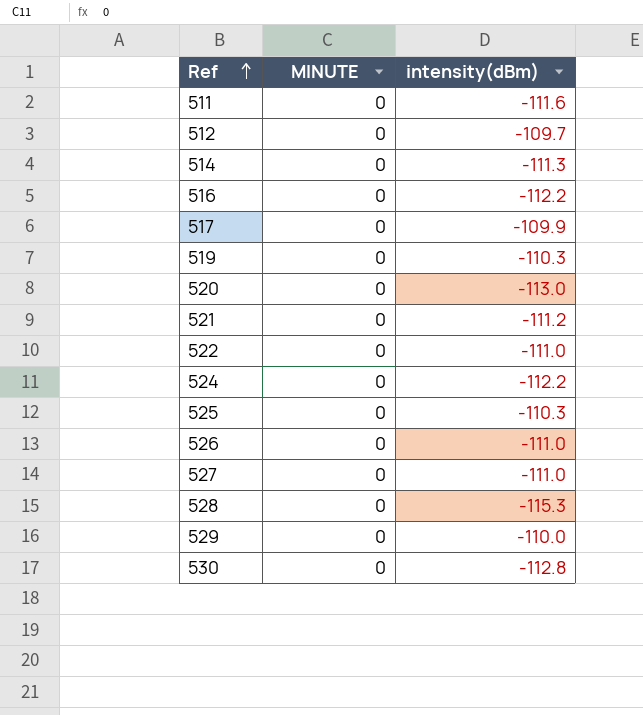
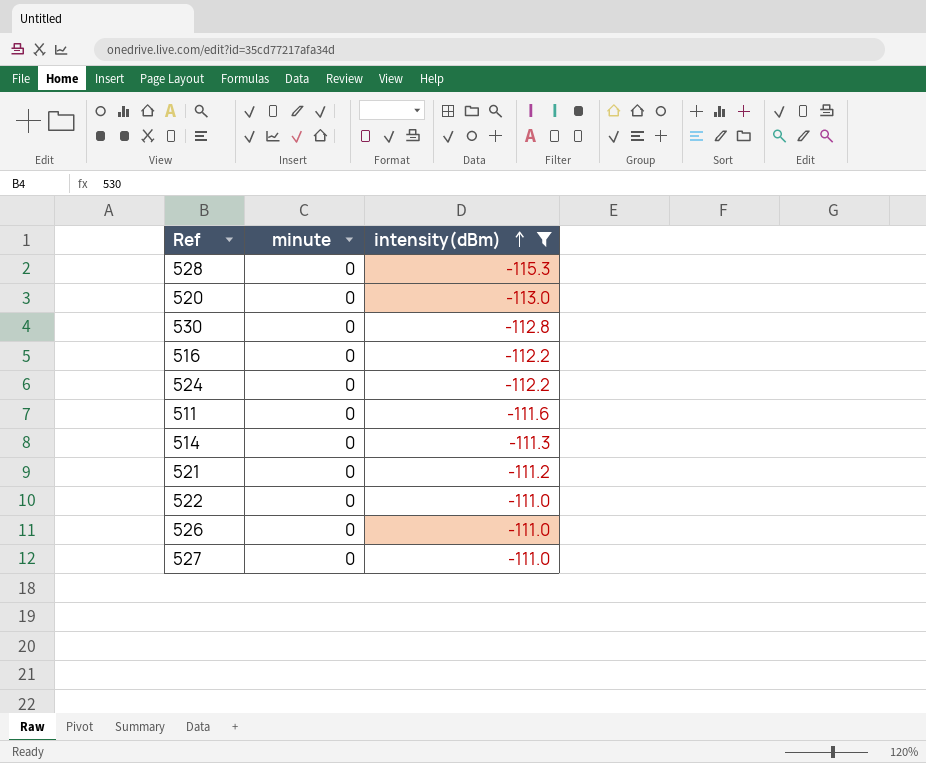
filter: none -> intensity(dBm) <= -111.0
row order: Ref ascending -> intensity(dBm) ascending
column name: MINUTE -> minute

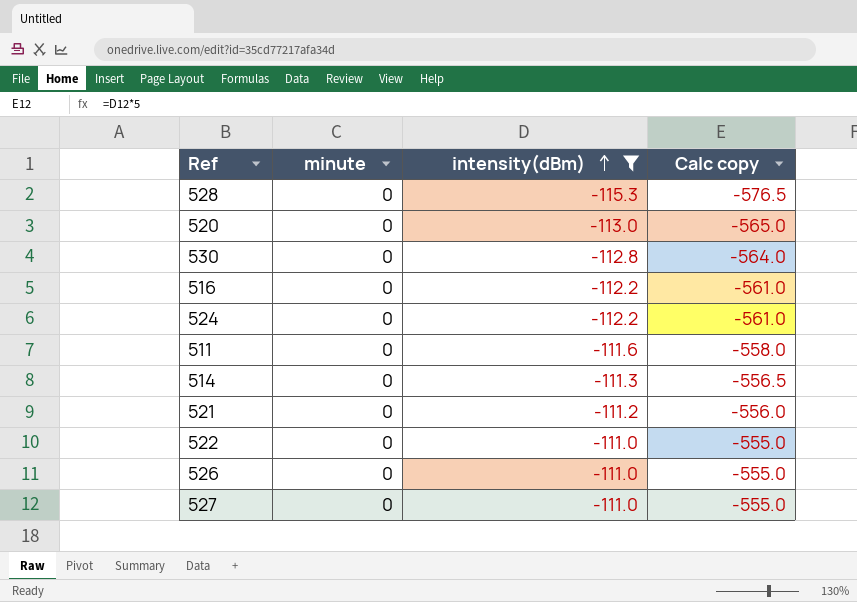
column Calc copy | formula: none -> [intensity(dBm)] * 5

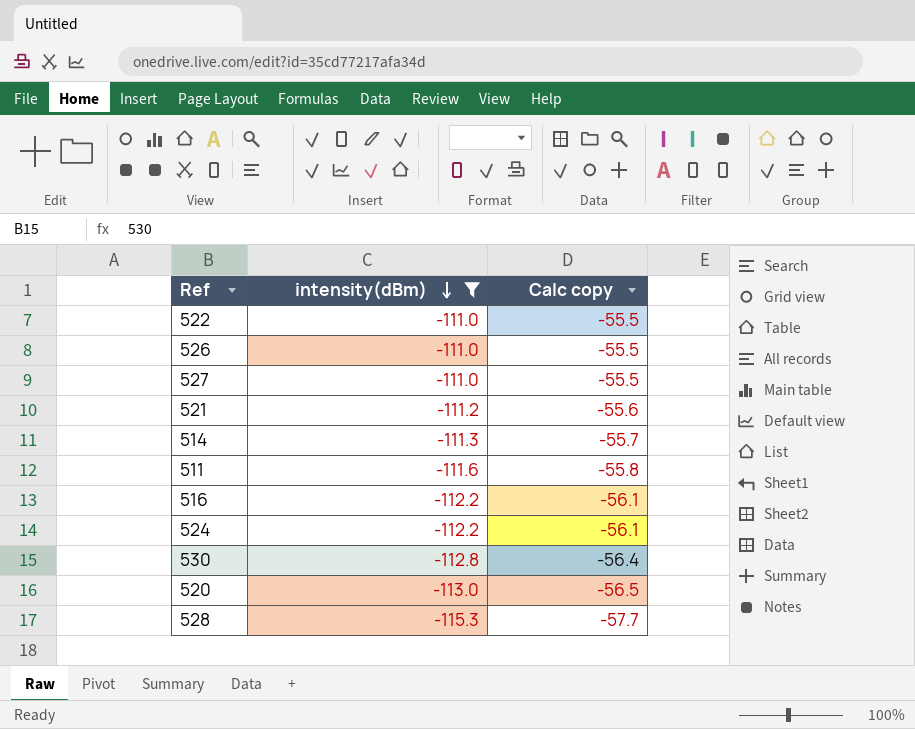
row order: intensity(dBm) ascending -> intensity(dBm) descending
column minute | position: 2 -> none
column Calc copy | formula: [intensity(dBm)] * 5 -> [intensity(dBm)] * 0.5

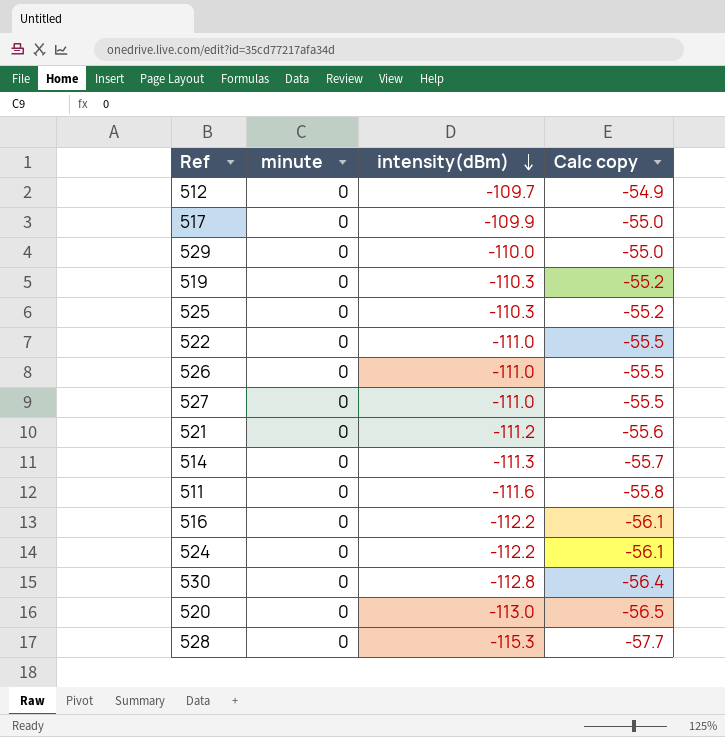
filter: intensity(dBm) <= -111.0 -> none
column minute | position: none -> 2

